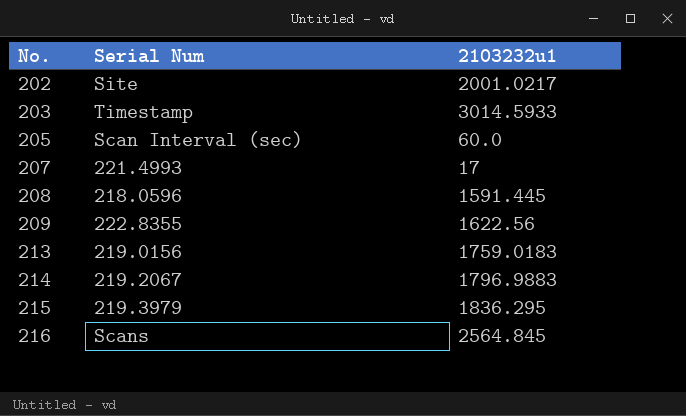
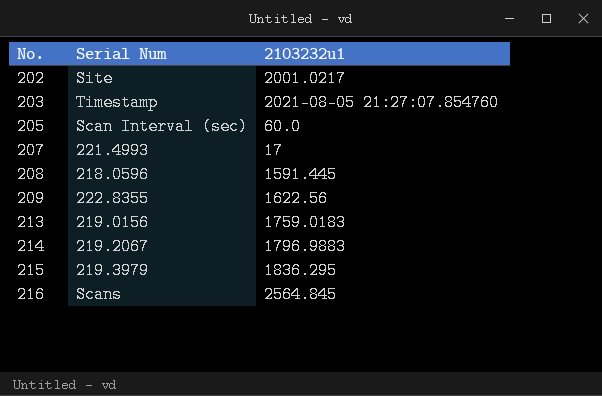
203 | 2103232u1: 3014.5933 -> 2021-08-05 21:27:07.854760

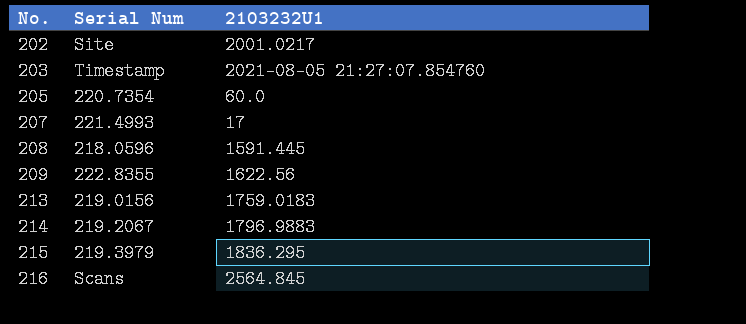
column name: 2103232u1 -> 2103232U1
205 | Serial Num: Scan Interval (sec) -> 220.7354

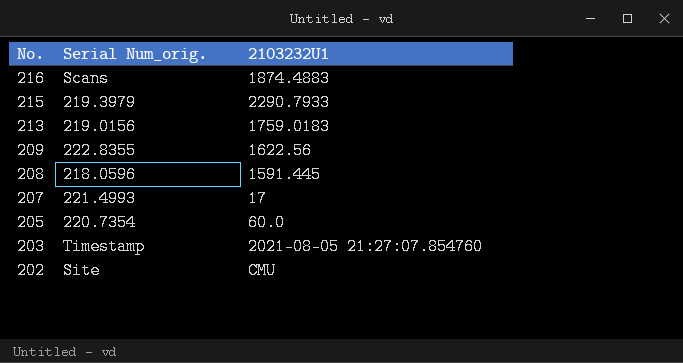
row order: No. ascending -> No. descending
column name: Serial Num -> Serial Num_orig.
row 214: 219.2067 | 1796.9883 -> none
216 | 2103232U1: 2564.845 -> 1874.4883
215 | 2103232U1: 1836.295 -> 2290.7933
202 | 2103232U1: 2001.0217 -> CMU

